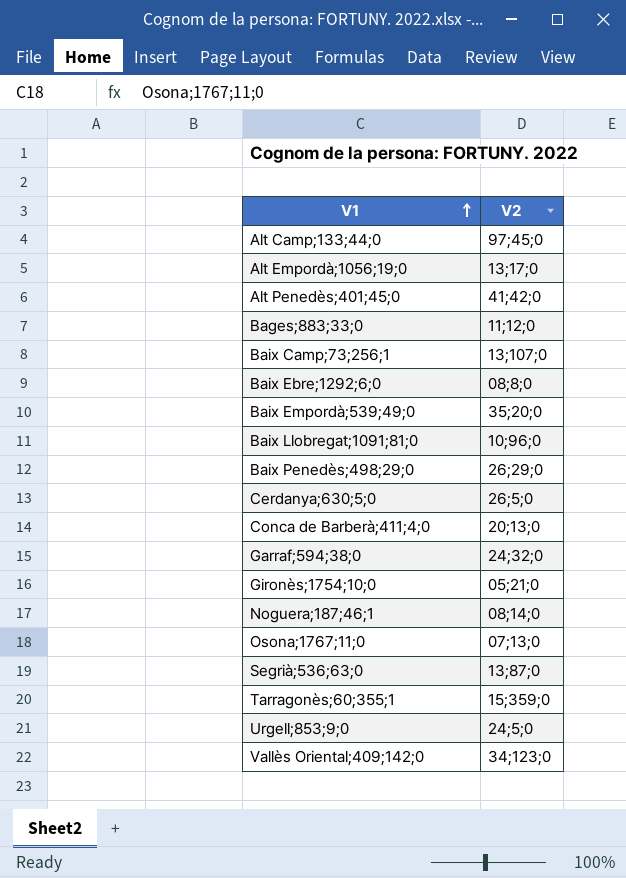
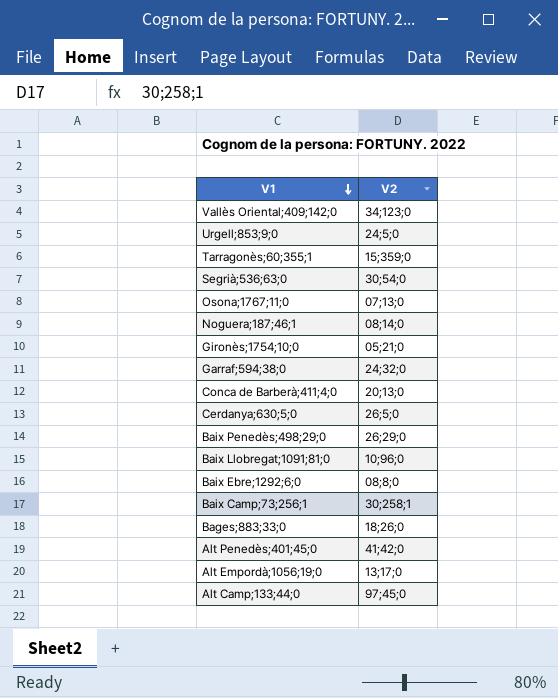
row order: V1 ascending -> V1 descending
row Baix Empordà;539;49;0: 35;20;0 -> none
Segrià;536;63;0 | V2: 13;87;0 -> 30;54;0
Baix Camp;73;256;1 | V2: 13;107;0 -> 30;258;1
Bages;883;33;0 | V2: 11;12;0 -> 18;26;0

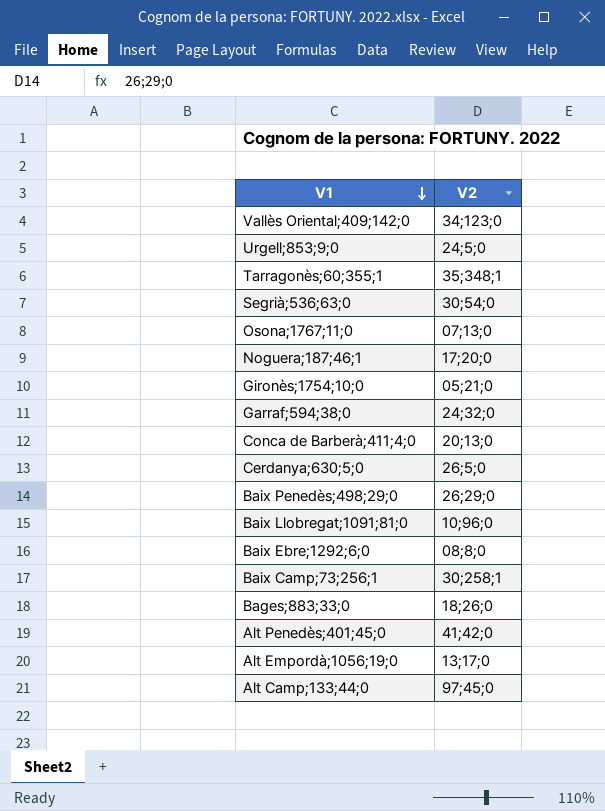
Tarragonès;60;355;1 | V2: 15;359;0 -> 35;348;1
Noguera;187;46;1 | V2: 08;14;0 -> 17;20;0

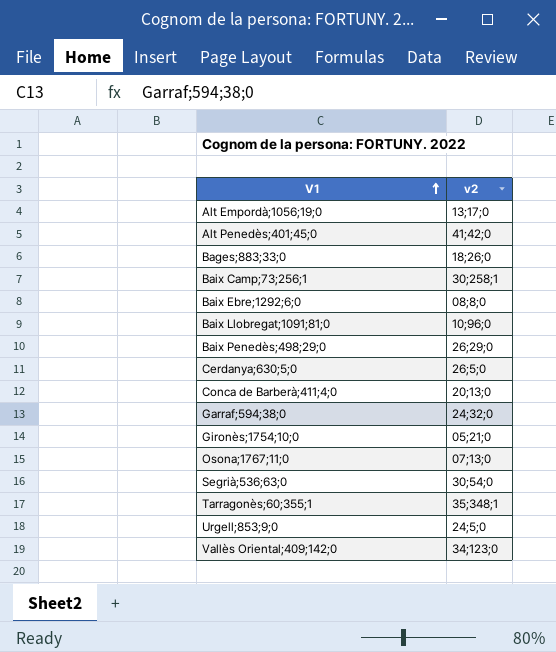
row order: V1 descending -> V1 ascending
column name: V2 -> v2
row Noguera;187;46;1: 17;20;0 -> none
row Alt Camp;133;44;0: 97;45;0 -> none

